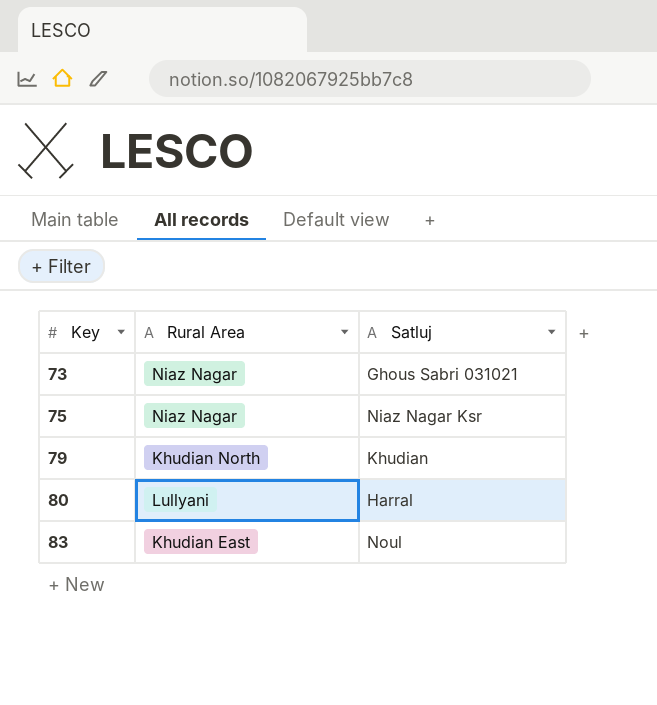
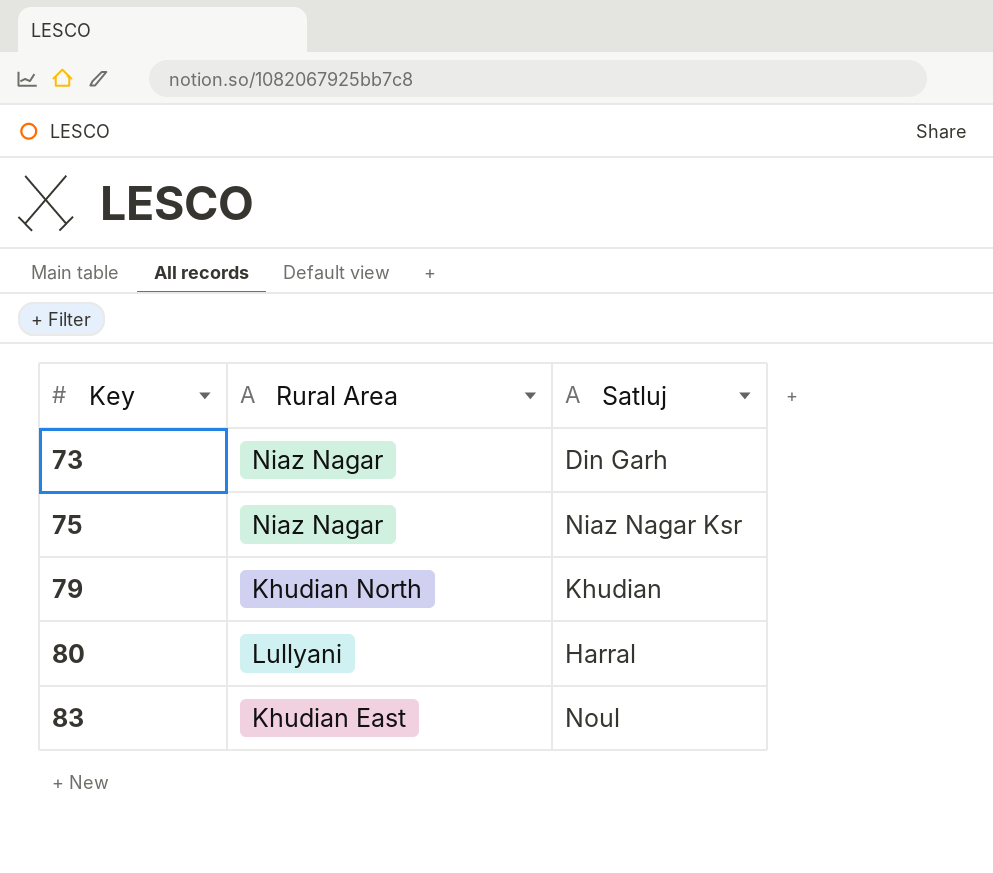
73 | Satluj: Ghous Sabri 031021 -> Din Garh

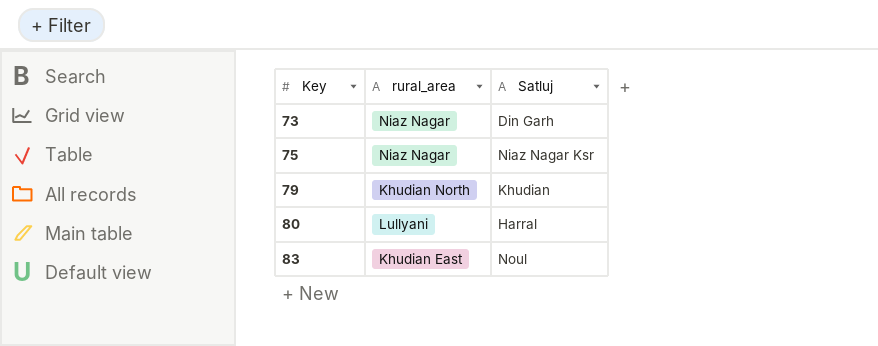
column name: Rural Area -> rural_area

